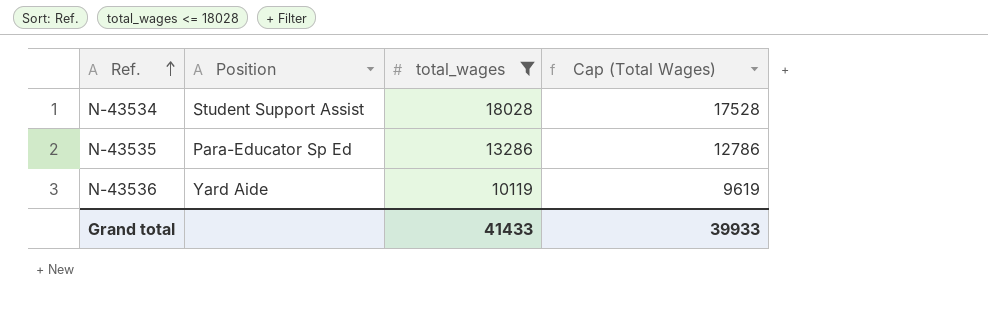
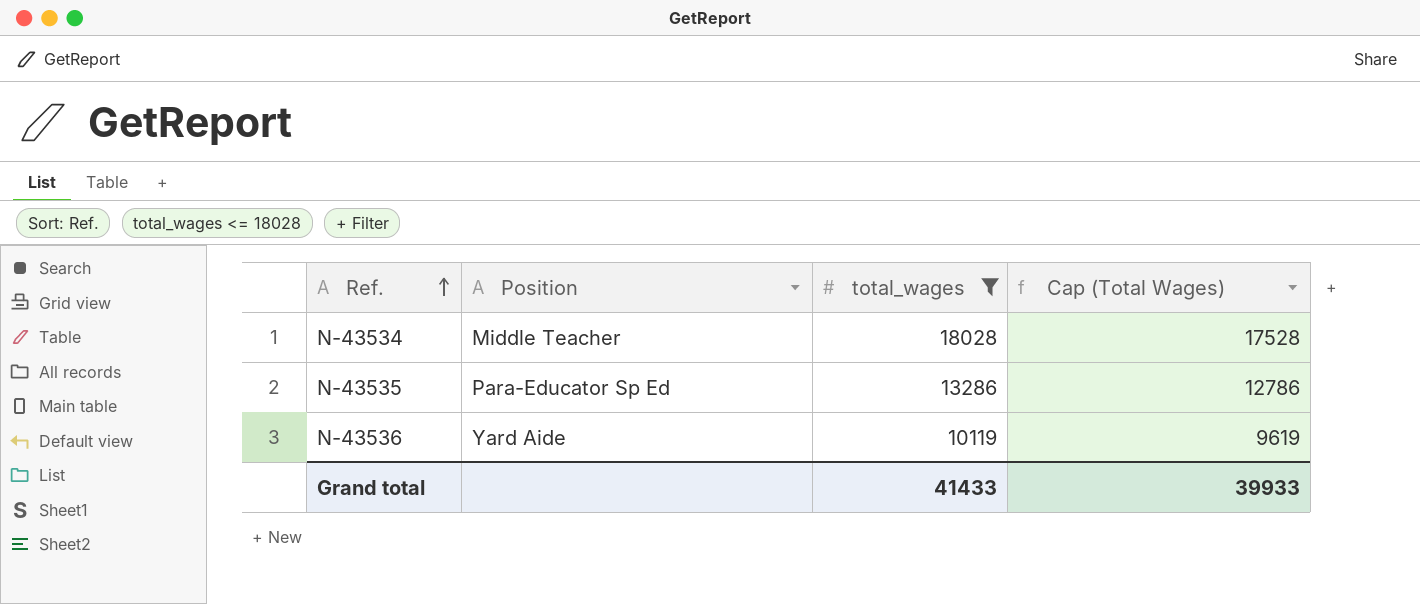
N-43534 | Position: Student Support Assist -> Middle Teacher

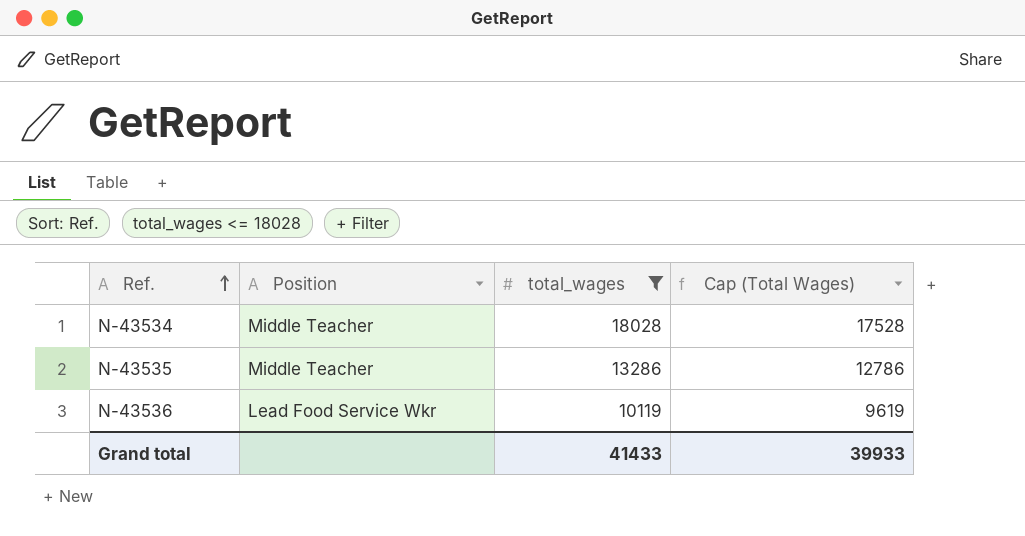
N-43535 | Position: Para-Educator Sp Ed -> Middle Teacher
N-43536 | Position: Yard Aide -> Lead Food Service Wkr

